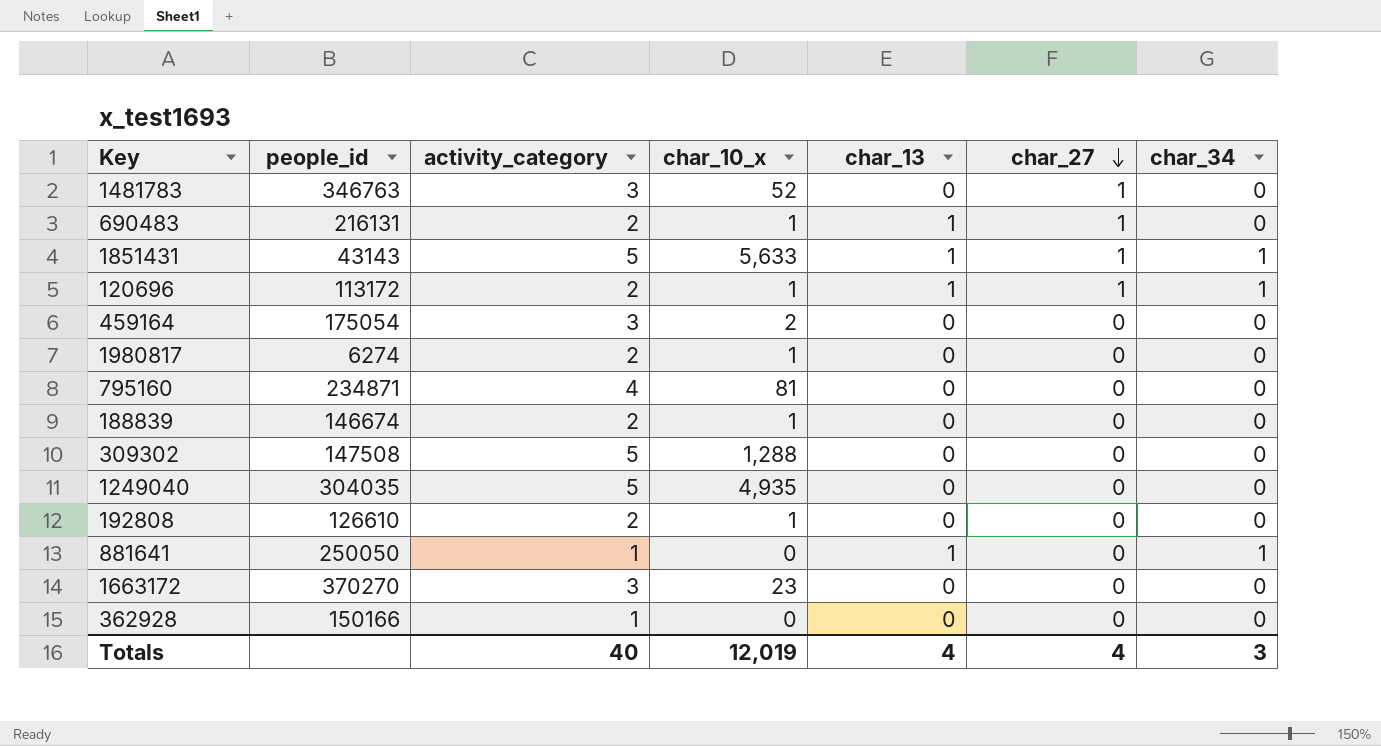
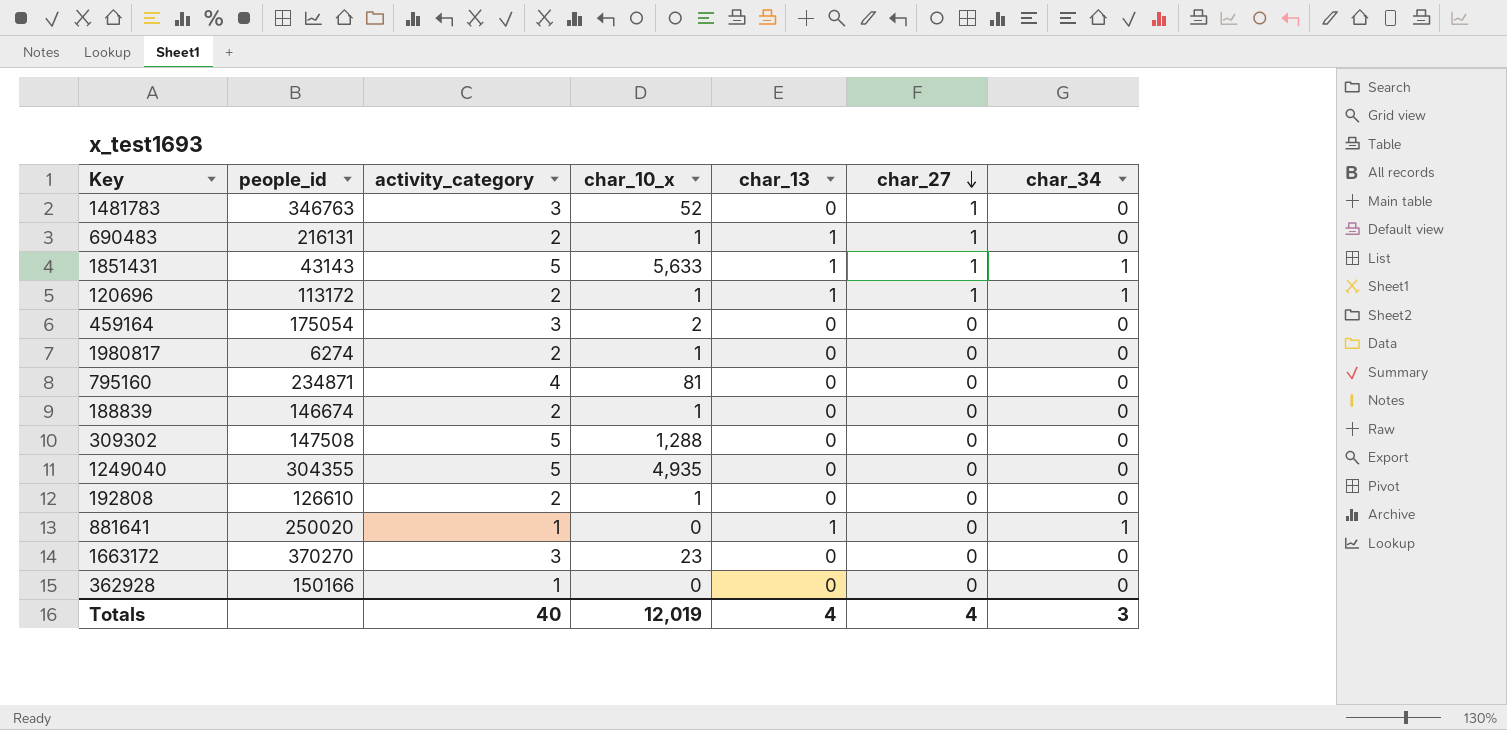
1249040 | people_id: 304035 -> 304355
881641 | people_id: 250050 -> 250020

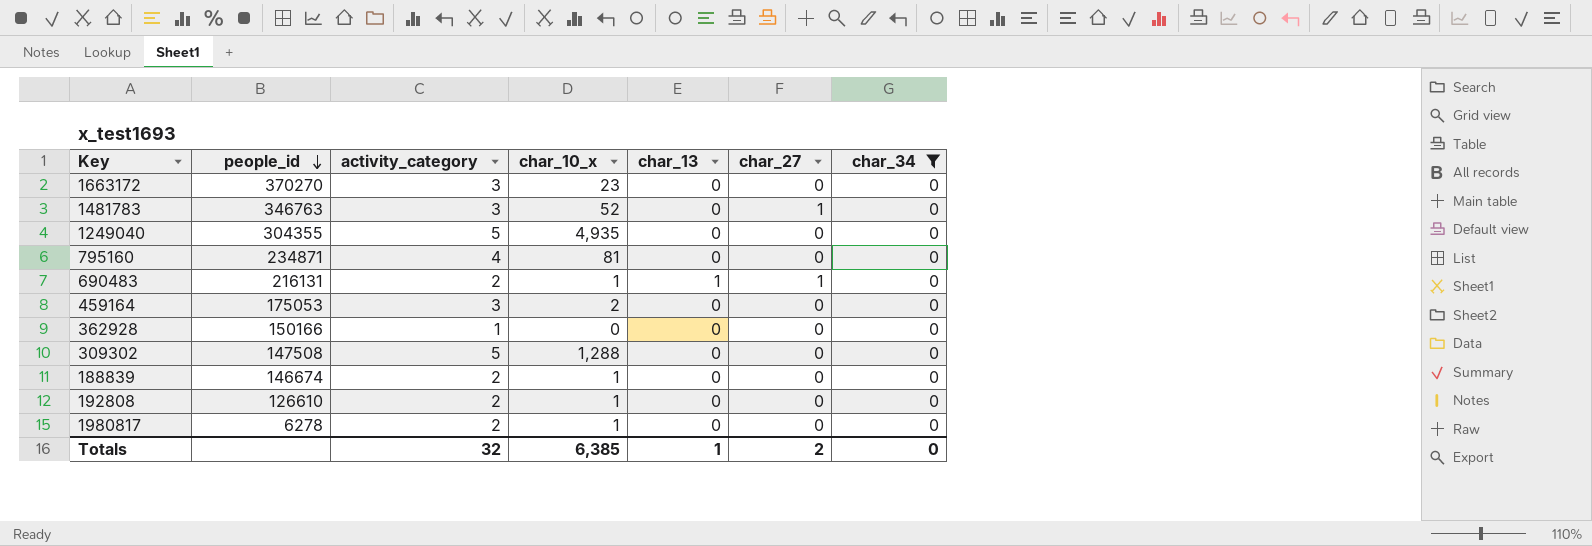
filter: none -> char_34 = 0
row order: char_27 descending -> people_id descending
459164 | people_id: 175054 -> 175053
1980817 | people_id: 6274 -> 6278
Totals | activity_category: 40 -> 32
Totals | char_10_x: 12,019 -> 6,385
Totals | char_13: 4 -> 1
Totals | char_27: 4 -> 2
Totals | char_34: 3 -> 0

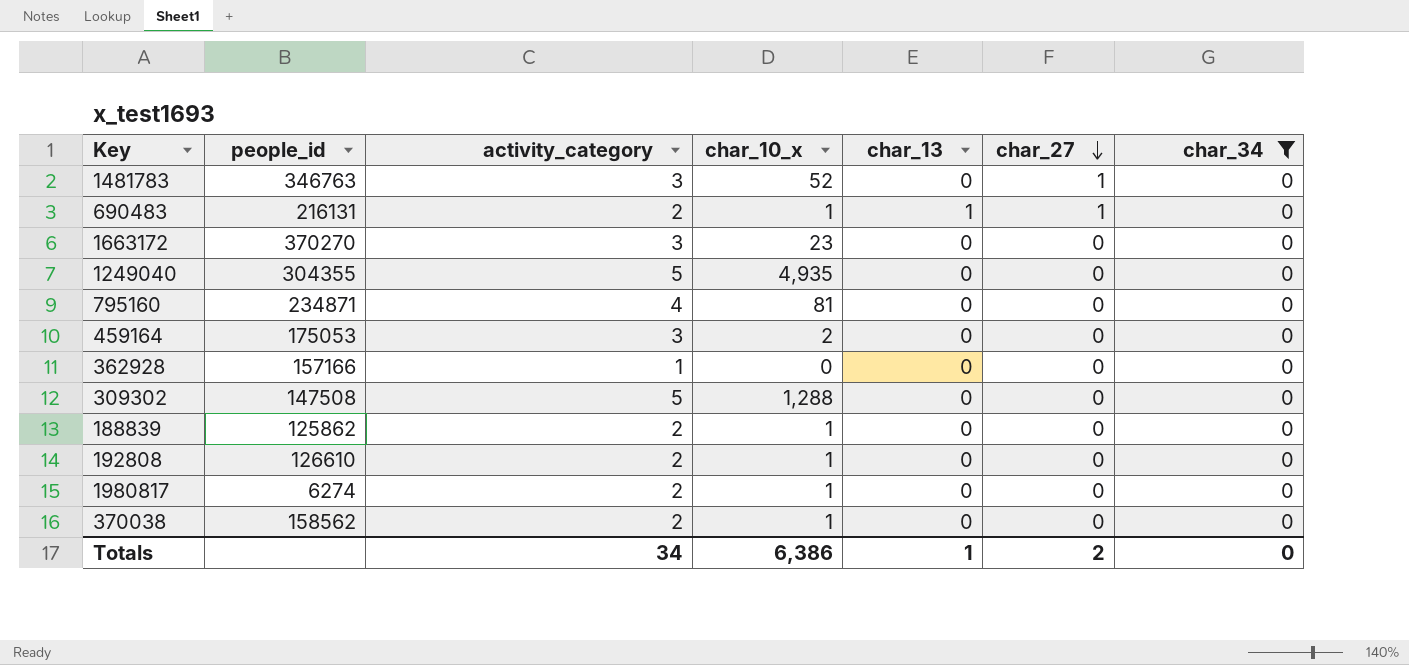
row order: people_id descending -> char_27 descending
362928 | people_id: 150166 -> 157166
188839 | people_id: 146674 -> 125862
1980817 | people_id: 6278 -> 6274
row 370038: none -> 158562 | 2 | 1 | 0 | 0 | 0
Totals | activity_category: 32 -> 34
Totals | char_10_x: 6,385 -> 6,386

